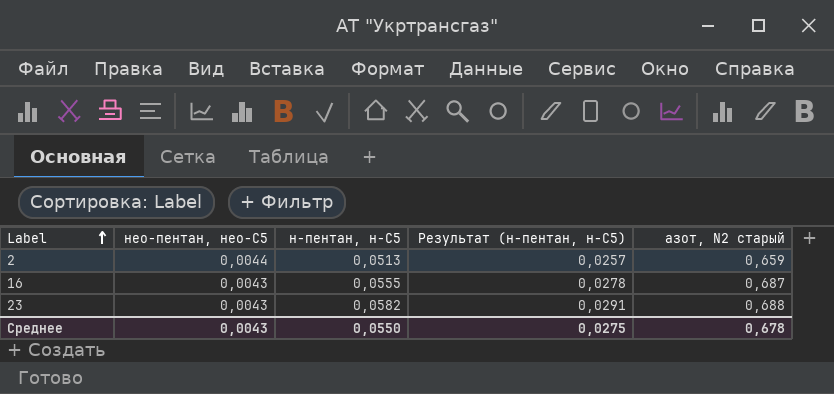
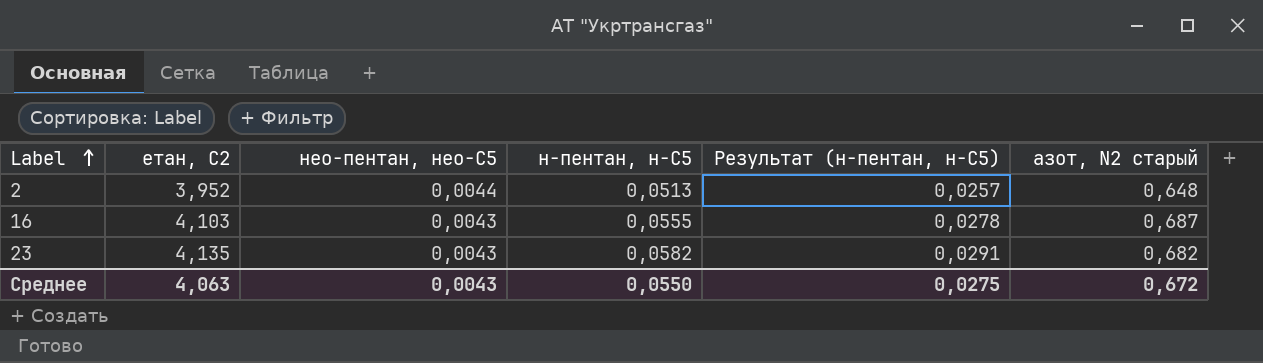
column етан, С2 | position: none -> 2
2 | азот, N2 старый: 0,659 -> 0,648
23 | азот, N2 старый: 0,688 -> 0,682
Среднее | азот, N2 старый: 0,678 -> 0,672

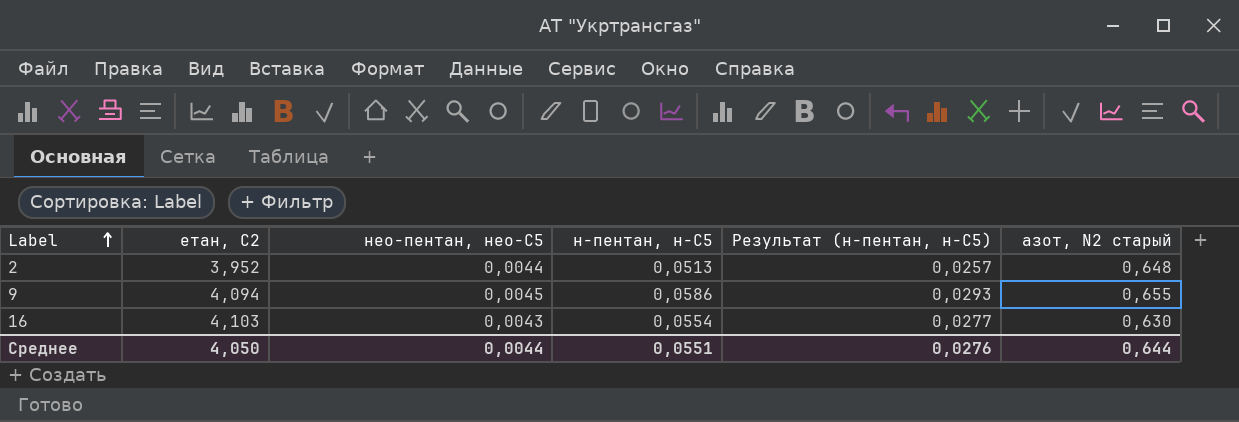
row 23: 4,135 | 0,0043 | 0,0582 | 0,0291 | 0,682 -> none
row 9: none -> 4,094 | 0,0045 | 0,0586 | 0,0293 | 0,655
16 | н-пентан, н-С5: 0,0555 -> 0,0554
16 | Результат (н-пентан, н-С5): 0,0278 -> 0,0277
16 | азот, N2 старый: 0,687 -> 0,630
Среднее | етан, С2: 4,063 -> 4,050
Среднее | нео-пентан, нео-С5: 0,0043 -> 0,0044
Среднее | н-пентан, н-С5: 0,0550 -> 0,0551
Среднее | Результат (н-пентан, н-С5): 0,0275 -> 0,0276
Среднее | азот, N2 старый: 0,672 -> 0,644

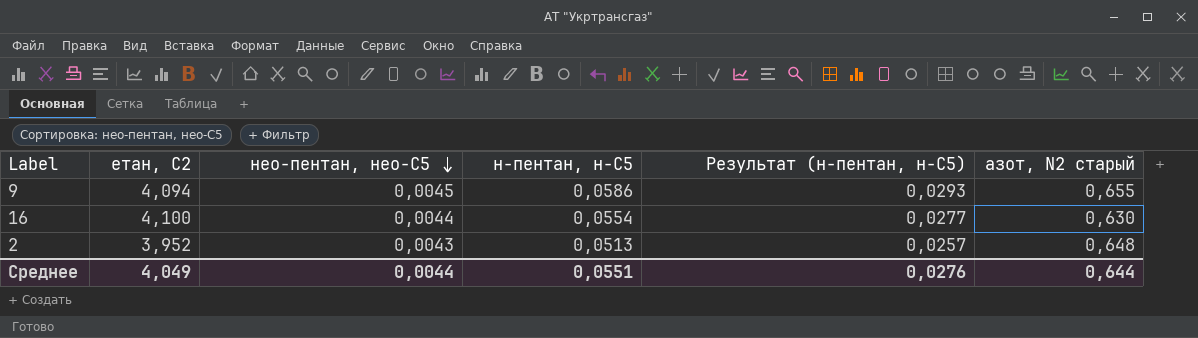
row order: Label ascending -> нео-пентан, нео-С5 descending
16 | етан, С2: 4,103 -> 4,100
16 | нео-пентан, нео-С5: 0,0043 -> 0,0044
2 | нео-пентан, нео-С5: 0,0044 -> 0,0043
Среднее | етан, С2: 4,050 -> 4,049

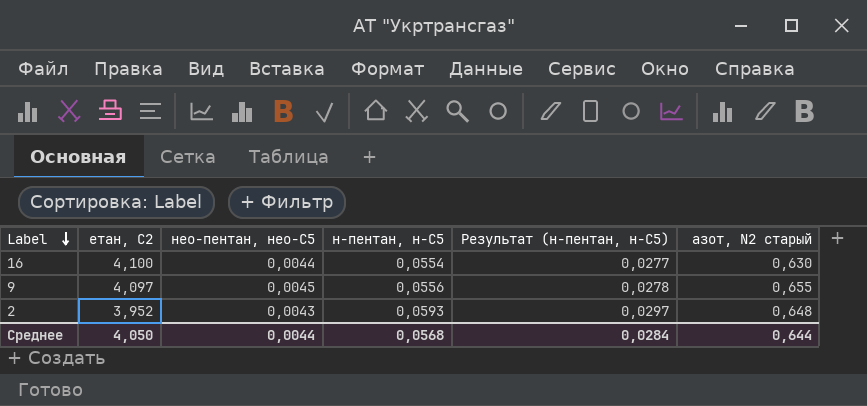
row order: нео-пентан, нео-С5 descending -> Label descending
9 | етан, С2: 4,094 -> 4,097
9 | н-пентан, н-С5: 0,0586 -> 0,0556
9 | Результат (н-пентан, н-С5): 0,0293 -> 0,0278
2 | н-пентан, н-С5: 0,0513 -> 0,0593
2 | Результат (н-пентан, н-С5): 0,0257 -> 0,0297
Среднее | етан, С2: 4,049 -> 4,050
Среднее | н-пентан, н-С5: 0,0551 -> 0,0568
Среднее | Результат (н-пентан, н-С5): 0,0276 -> 0,0284

